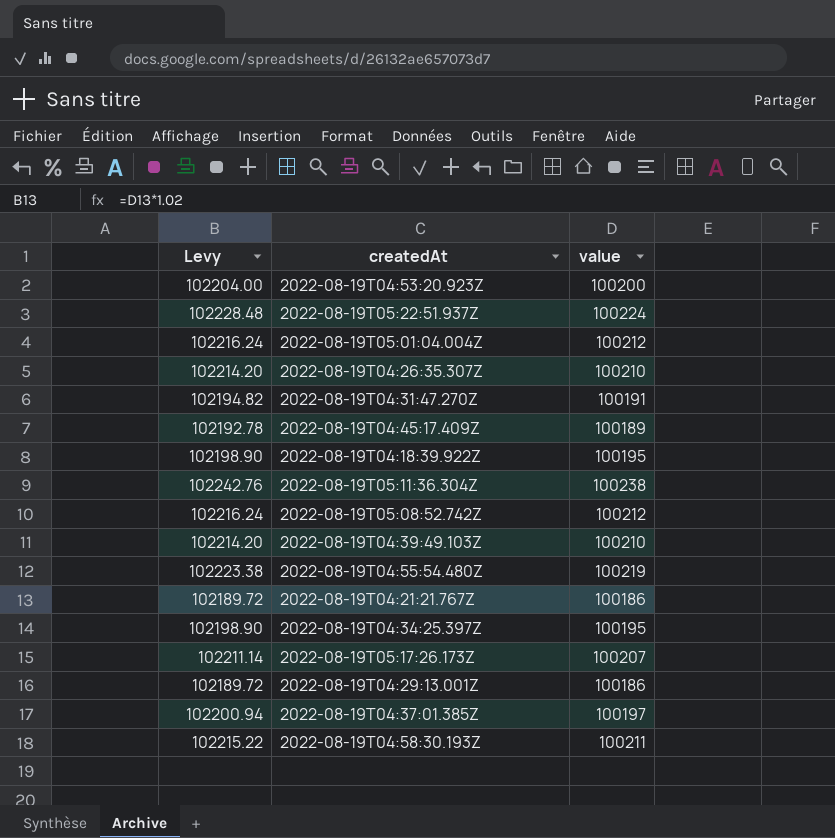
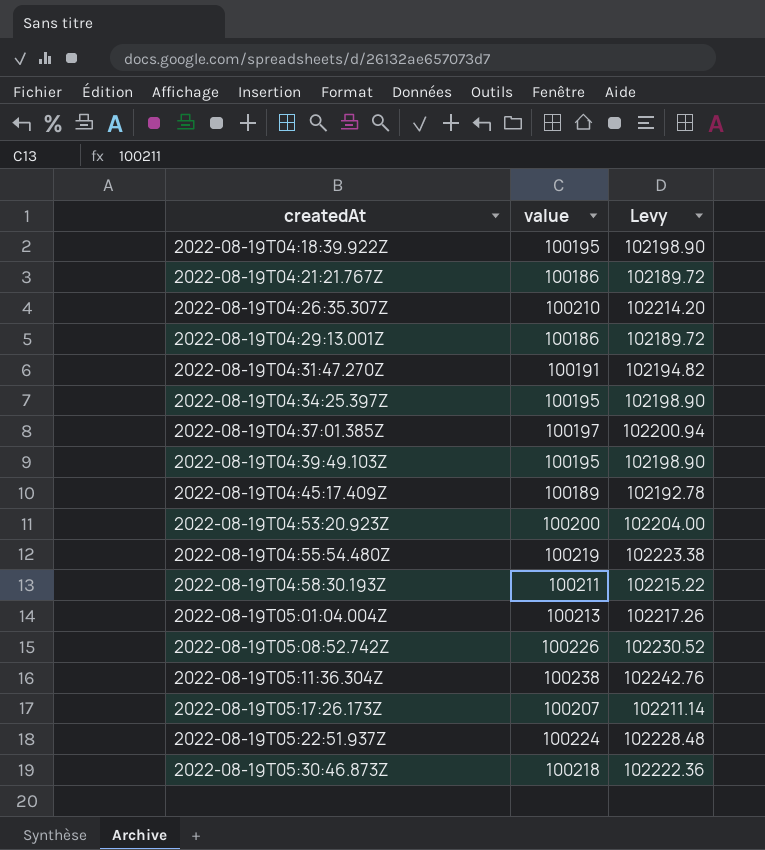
row order: none -> createdAt ascending
column Levy | position: 1 -> 3
2022-08-19T04:39:49.103Z | value: 100210 -> 100195
2022-08-19T04:39:49.103Z | Levy: 102214.20 -> 102198.90
2022-08-19T05:01:04.004Z | value: 100212 -> 100213
2022-08-19T05:01:04.004Z | Levy: 102216.24 -> 102217.26
2022-08-19T05:08:52.742Z | value: 100212 -> 100226
2022-08-19T05:08:52.742Z | Levy: 102216.24 -> 102230.52
row 2022-08-19T05:30:46.873Z: none -> 100218 | 102222.36

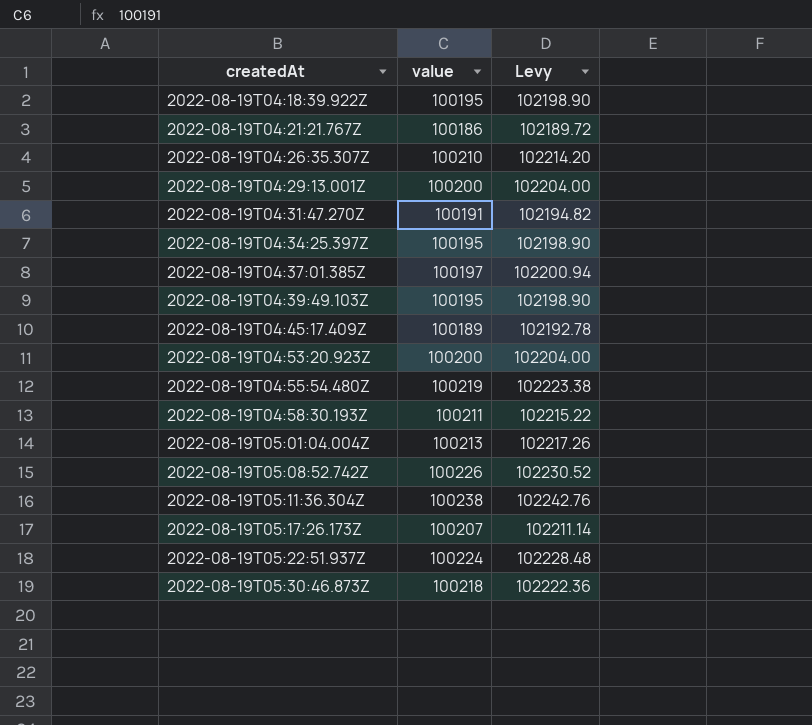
2022-08-19T04:29:13.001Z | value: 100186 -> 100200
2022-08-19T04:29:13.001Z | Levy: 102189.72 -> 102204.00

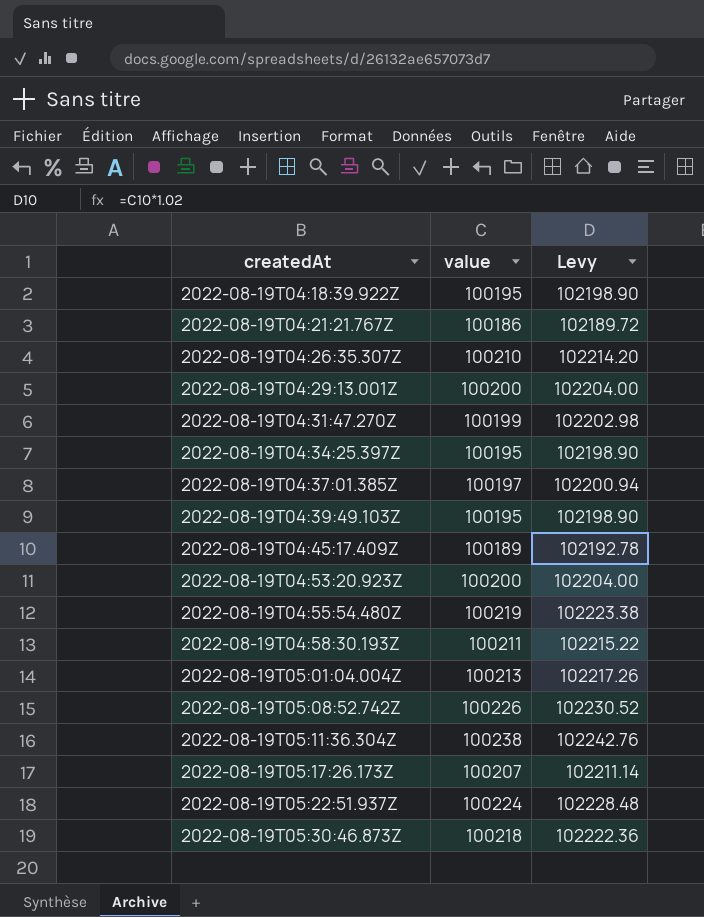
2022-08-19T04:31:47.270Z | value: 100191 -> 100199
2022-08-19T04:31:47.270Z | Levy: 102194.82 -> 102202.98

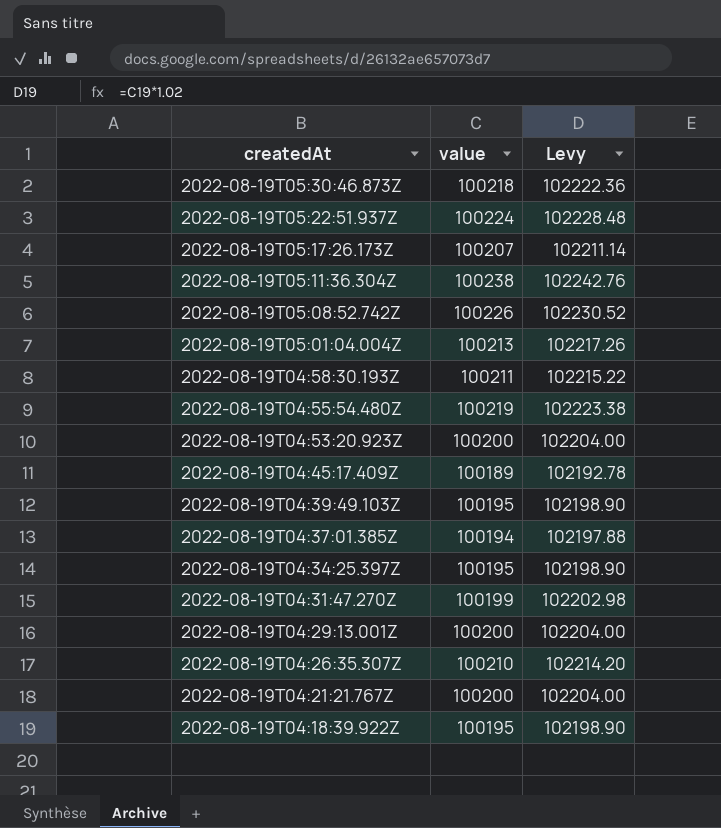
row order: createdAt ascending -> createdAt descending
2022-08-19T04:37:01.385Z | value: 100197 -> 100194
2022-08-19T04:37:01.385Z | Levy: 102200.94 -> 102197.88
2022-08-19T04:21:21.767Z | value: 100186 -> 100200
2022-08-19T04:21:21.767Z | Levy: 102189.72 -> 102204.00

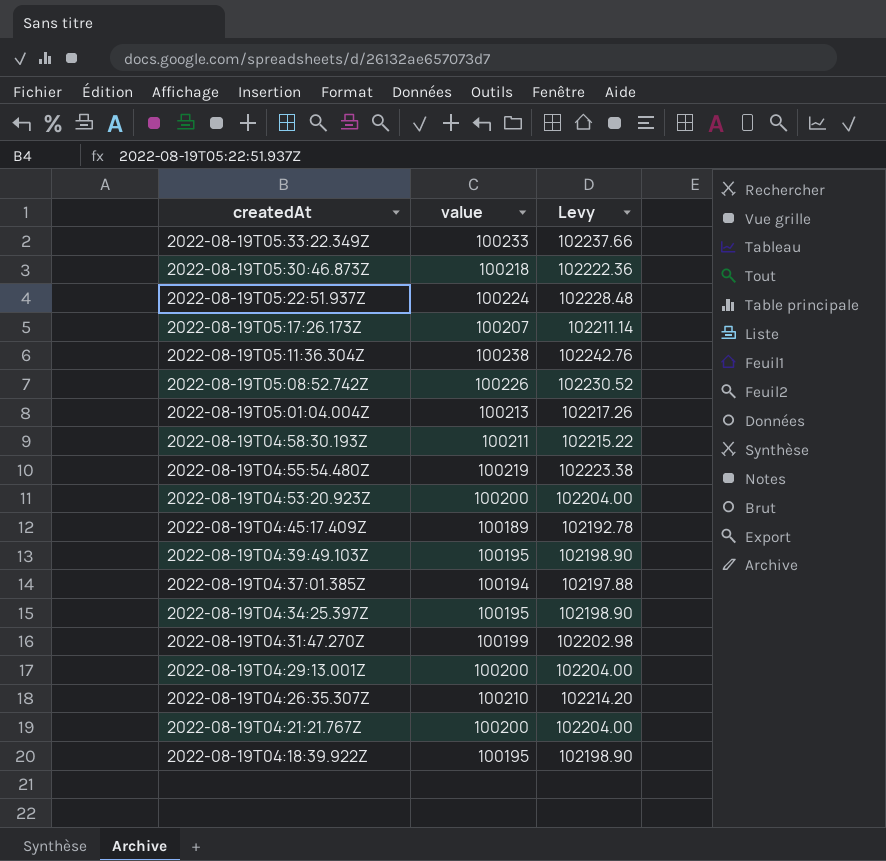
row 2022-08-19T05:33:22.349Z: none -> 100233 | 102237.66

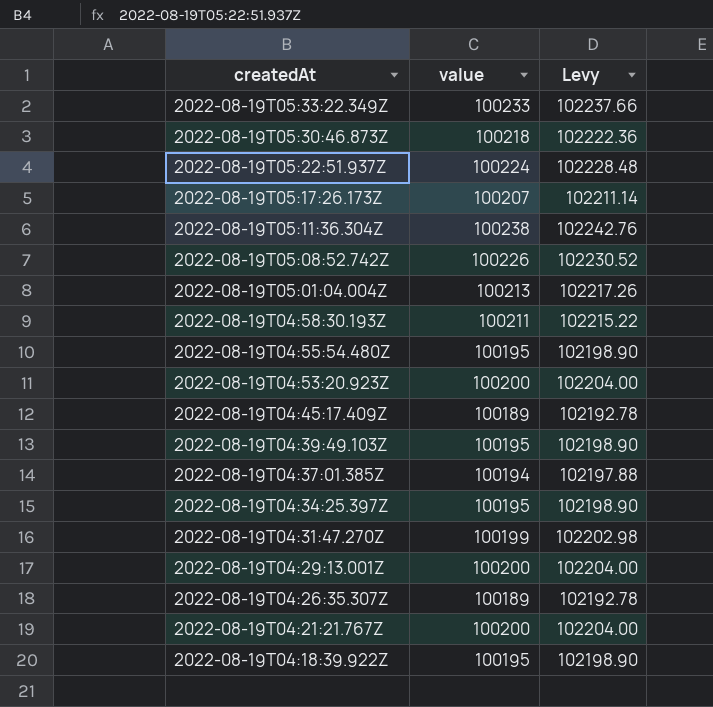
2022-08-19T04:55:54.480Z | value: 100219 -> 100195
2022-08-19T04:55:54.480Z | Levy: 102223.38 -> 102198.90
2022-08-19T04:26:35.307Z | value: 100210 -> 100189
2022-08-19T04:26:35.307Z | Levy: 102214.20 -> 102192.78

